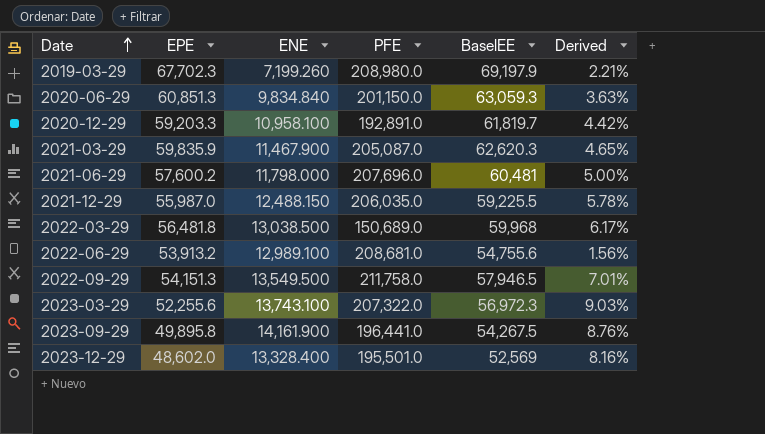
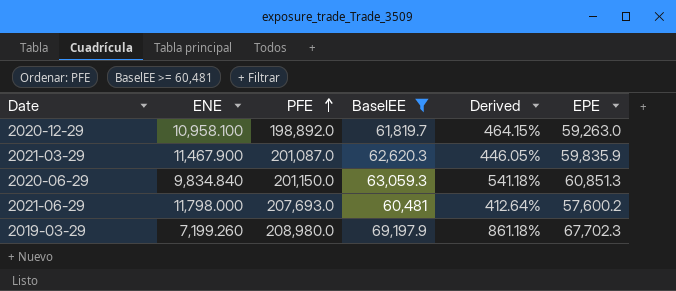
filter: none -> BaselEE >= 60,481
row order: Date ascending -> PFE ascending
column Derived | formula: ([BaselEE] - [EPE]) / [EPE] -> ([BaselEE] - [ENE]) / [ENE]
column EPE | position: 2 -> 6
2020-12-29 | PFE: 192,891.0 -> 198,892.0
2020-12-29 | EPE: 59,203.3 -> 59,263.0
2021-03-29 | PFE: 205,087.0 -> 201,087.0
2021-06-29 | PFE: 207,696.0 -> 207,693.0

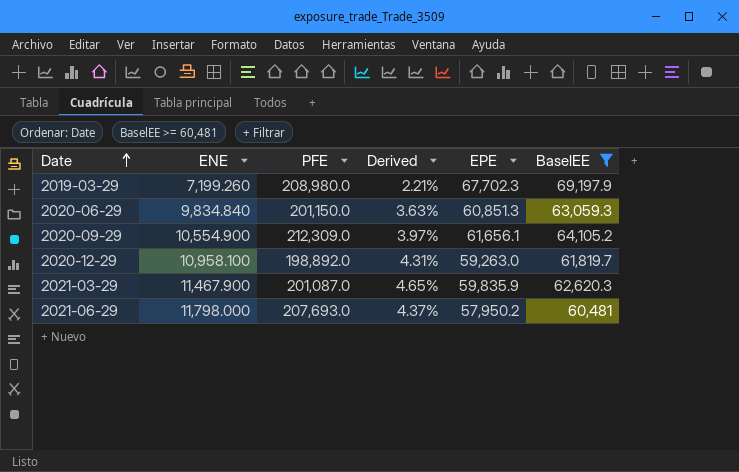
row order: PFE ascending -> Date ascending
column Derived | formula: ([BaselEE] - [ENE]) / [ENE] -> ([BaselEE] - [EPE]) / [EPE]
column BaselEE | position: 4 -> 6
row 2020-09-29: none -> 10,554.900 | 212,309.0 | 3.97% | 61,656.1 | 64,105.2
2021-06-29 | EPE: 57,600.2 -> 57,950.2

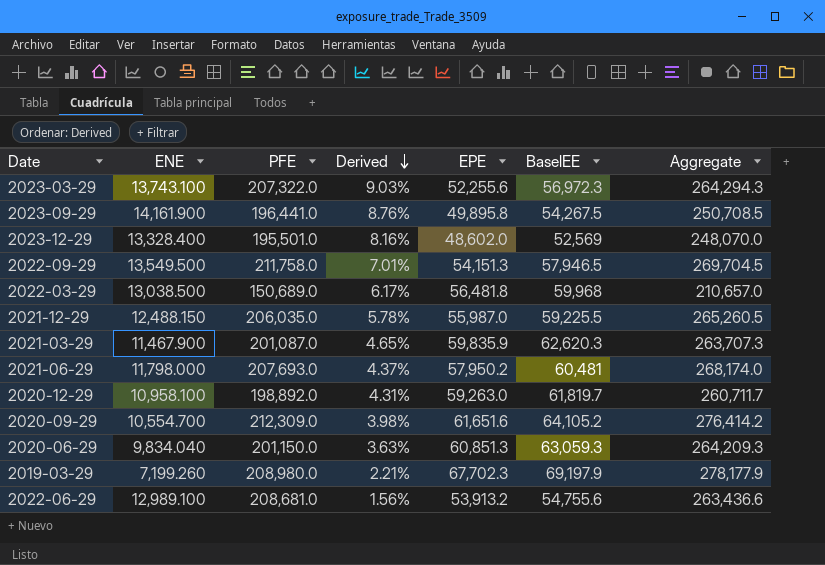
filter: BaselEE >= 60,481 -> none
row order: Date ascending -> Derived descending
column Aggregate | formula: none -> [PFE] + [BaselEE]
2020-09-29 | ENE: 10,554.900 -> 10,554.700
2020-09-29 | Derived: 3.97% -> 3.98%
2020-09-29 | EPE: 61,656.1 -> 61,651.6
2020-06-29 | ENE: 9,834.840 -> 9,834.040

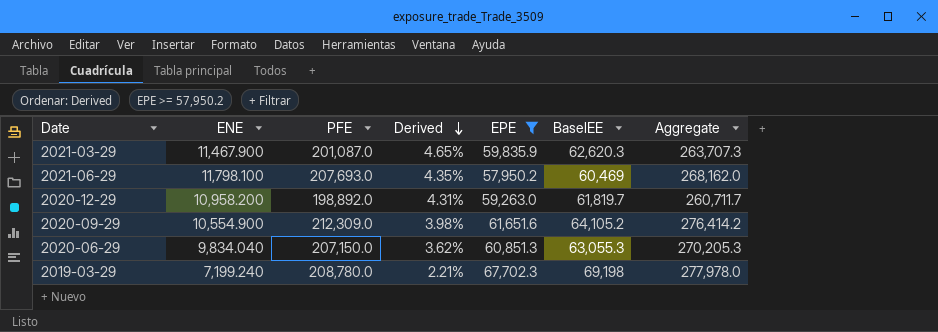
filter: none -> EPE >= 57,950.2
2021-06-29 | ENE: 11,798.000 -> 11,798.100
2021-06-29 | Derived: 4.37% -> 4.35%
2021-06-29 | BaselEE: 60,481 -> 60,469
2021-06-29 | Aggregate: 268,174.0 -> 268,162.0
2020-12-29 | ENE: 10,958.100 -> 10,958.200
2020-09-29 | ENE: 10,554.700 -> 10,554.900
2020-06-29 | PFE: 201,150.0 -> 207,150.0
2020-06-29 | Derived: 3.63% -> 3.62%
2020-06-29 | BaselEE: 63,059.3 -> 63,055.3
2020-06-29 | Aggregate: 264,209.3 -> 270,205.3
2019-03-29 | ENE: 7,199.260 -> 7,199.240
2019-03-29 | PFE: 208,980.0 -> 208,780.0
2019-03-29 | BaselEE: 69,197.9 -> 69,198
2019-03-29 | Aggregate: 278,177.9 -> 277,978.0

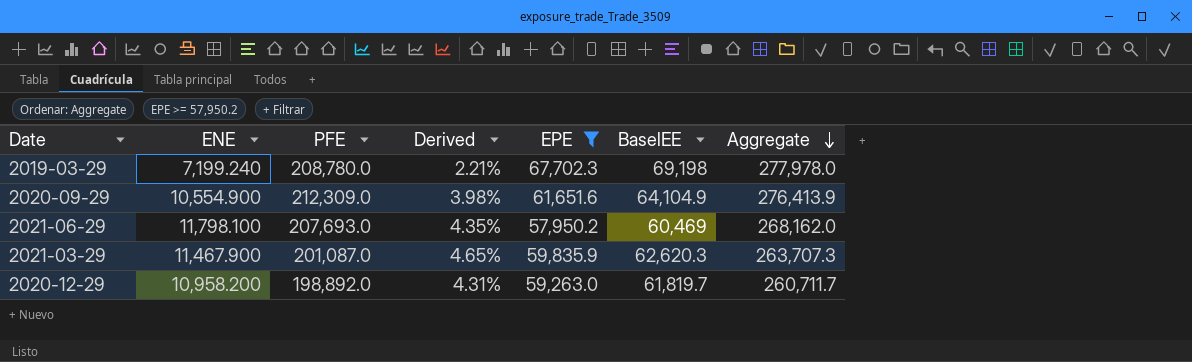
row order: Derived descending -> Aggregate descending
row 2020-06-29: 9,834.040 | 207,150.0 | 3.62% | 60,851.3 | 63,055.3 | 270,205.3 -> none
2020-09-29 | BaselEE: 64,105.2 -> 64,104.9
2020-09-29 | Aggregate: 276,414.2 -> 276,413.9

